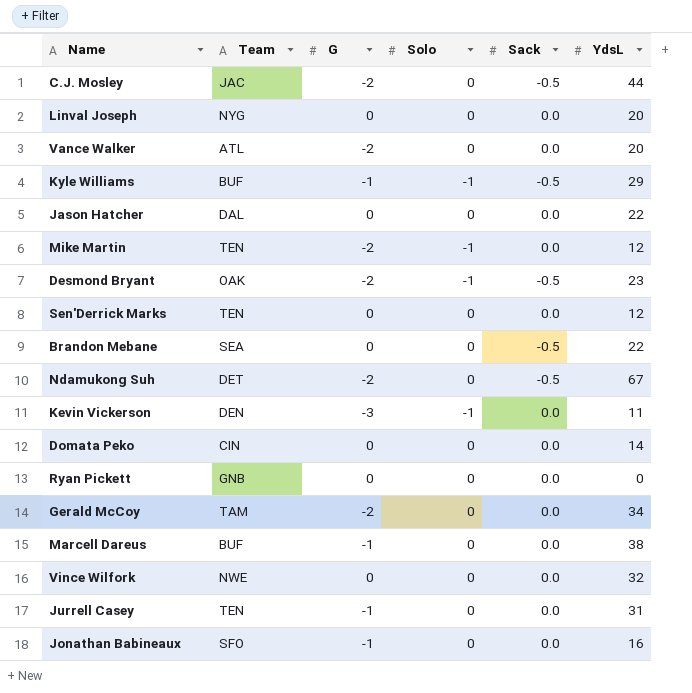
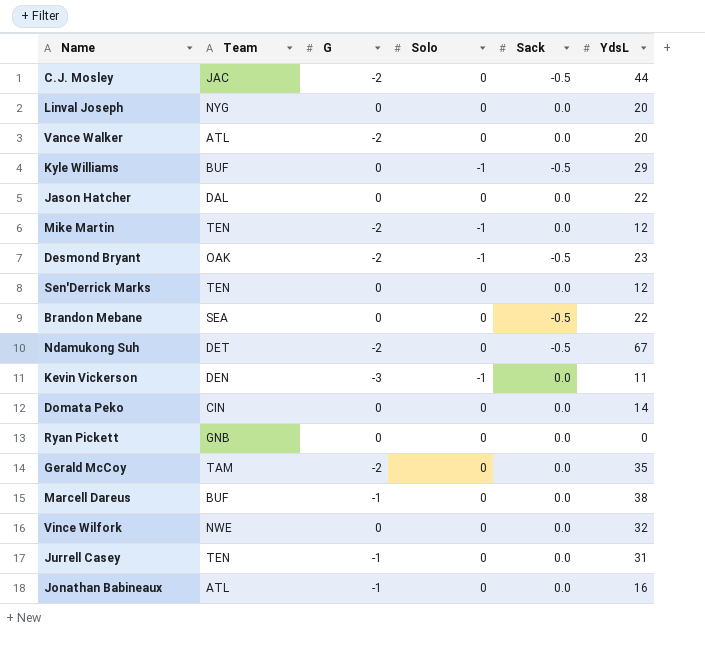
Kyle Williams | G: -1 -> 0
Gerald McCoy | YdsL: 34 -> 35
Jonathan Babineaux | Team: SFO -> ATL

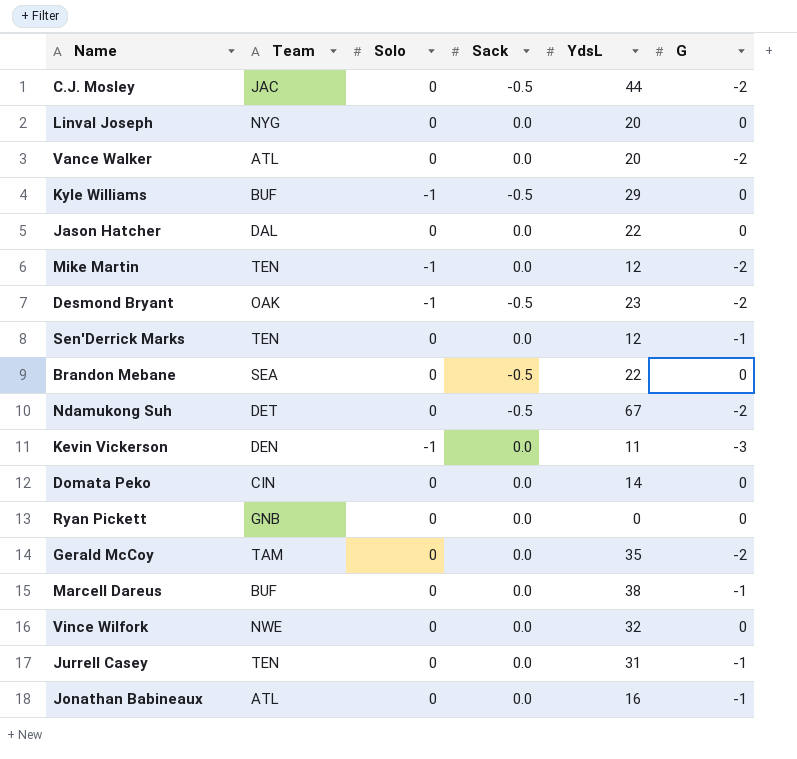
column G | position: 3 -> 6
Sen'Derrick Marks | G: 0 -> -1

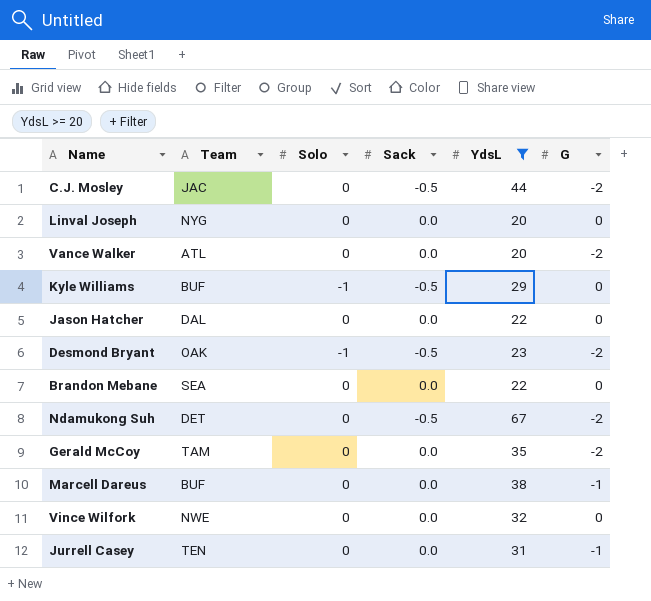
filter: none -> YdsL >= 20
Brandon Mebane | Sack: -0.5 -> 0.0

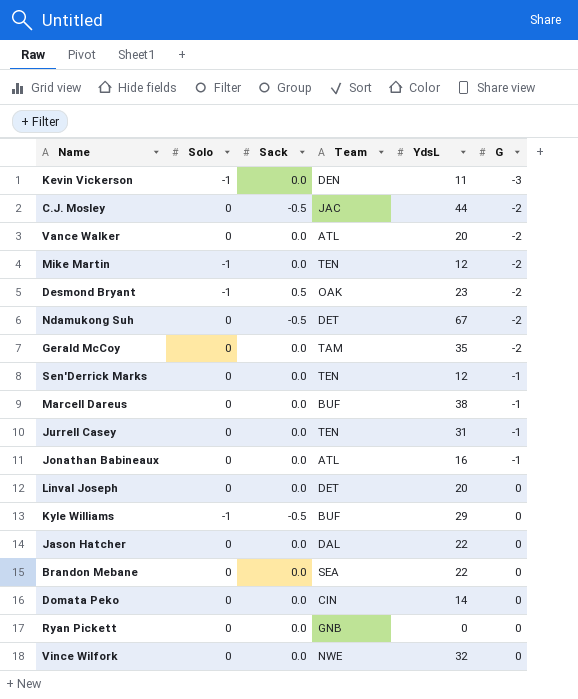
filter: YdsL >= 20 -> none
row order: none -> G ascending
column Team | position: 2 -> 4
Desmond Bryant | Sack: -0.5 -> 0.5
Linval Joseph | Team: NYG -> DET

